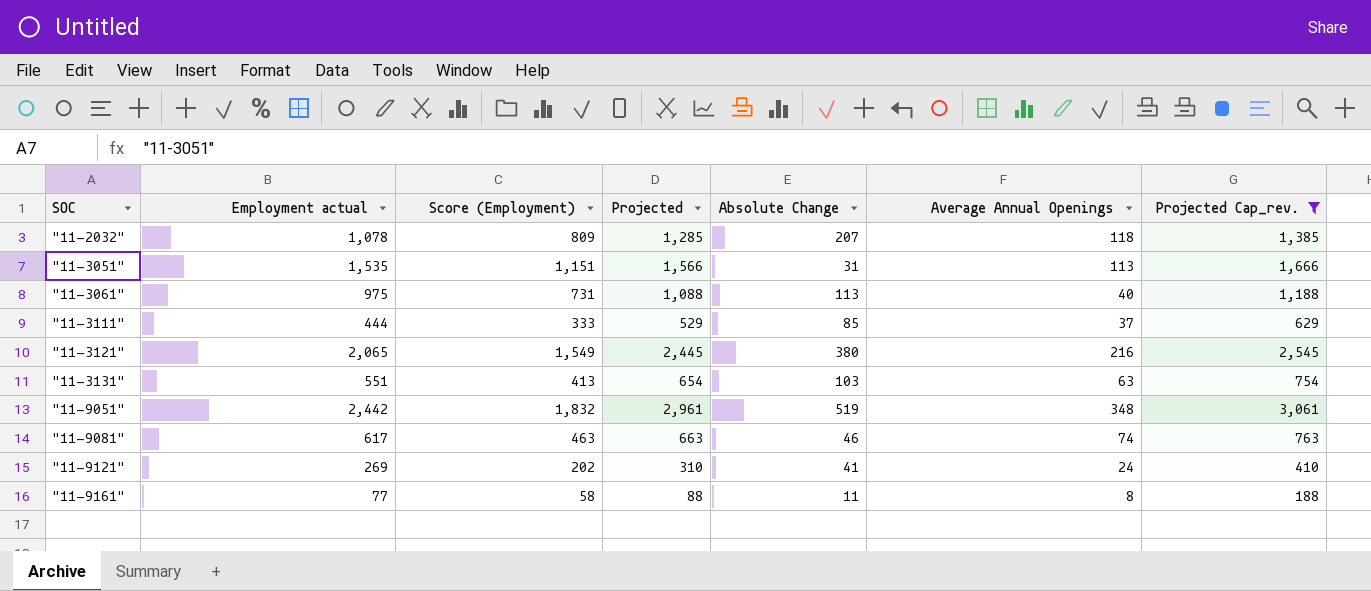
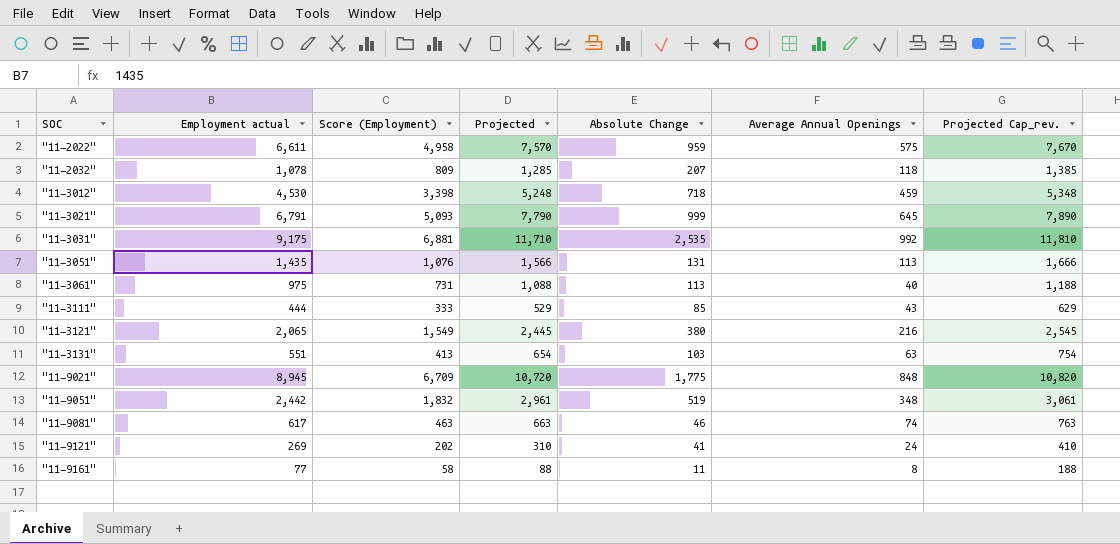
filter: Projected Cap_rev. <= 3,061 -> none
"11-3051" | Employment actual: 1,535 -> 1,435
"11-3051" | Score (Employment): 1,151 -> 1,076
"11-3051" | Absolute Change: 31 -> 131
"11-3111" | Average Annual Openings: 37 -> 43

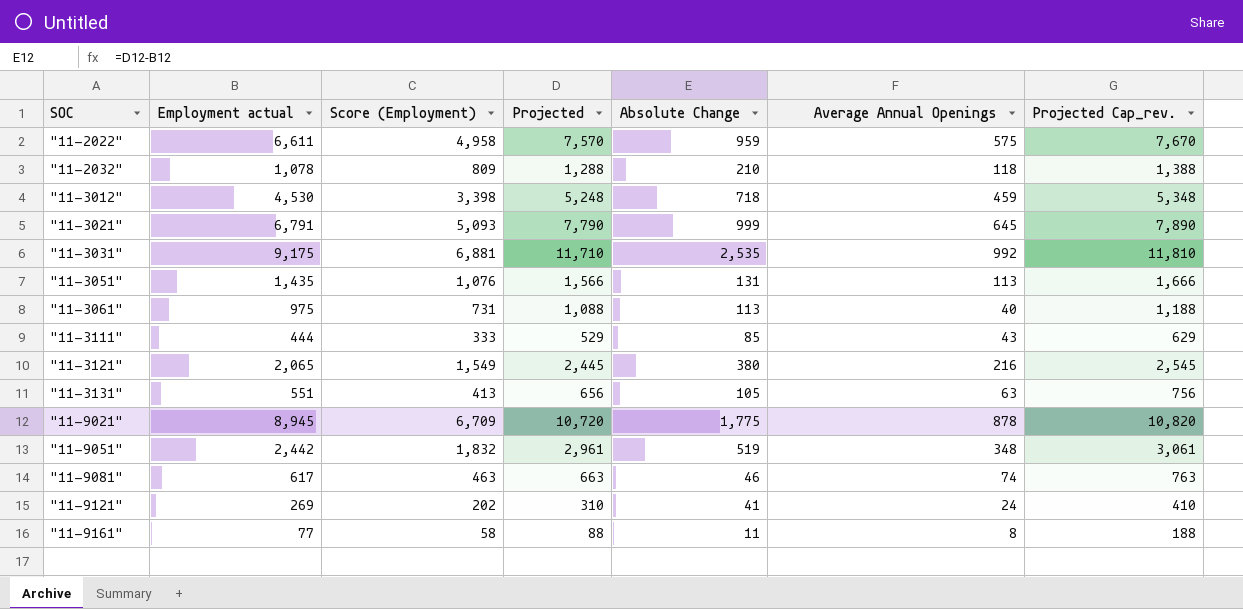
"11-2032" | Projected: 1,285 -> 1,288
"11-2032" | Absolute Change: 207 -> 210
"11-2032" | Projected Cap_rev.: 1,385 -> 1,388
"11-3131" | Projected: 654 -> 656
"11-3131" | Absolute Change: 103 -> 105
"11-3131" | Projected Cap_rev.: 754 -> 756
"11-9021" | Average Annual Openings: 848 -> 878

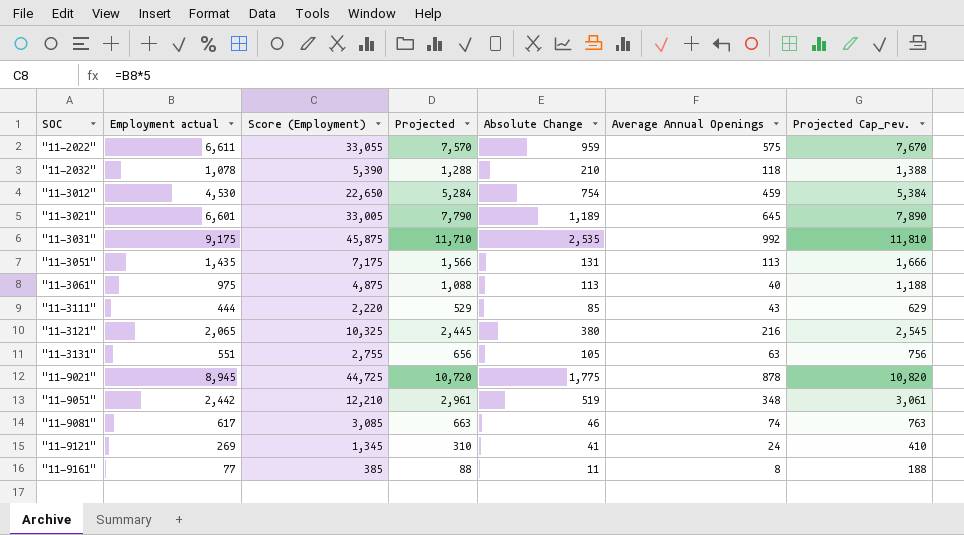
column Score (Employment) | formula: [Employment actual] * 0.75 -> [Employment actual] * 5
"11-3012" | Projected: 5,248 -> 5,284
"11-3012" | Absolute Change: 718 -> 754
"11-3012" | Projected Cap_rev.: 5,348 -> 5,384
"11-3021" | Employment actual: 6,791 -> 6,601
"11-3021" | Absolute Change: 999 -> 1,189

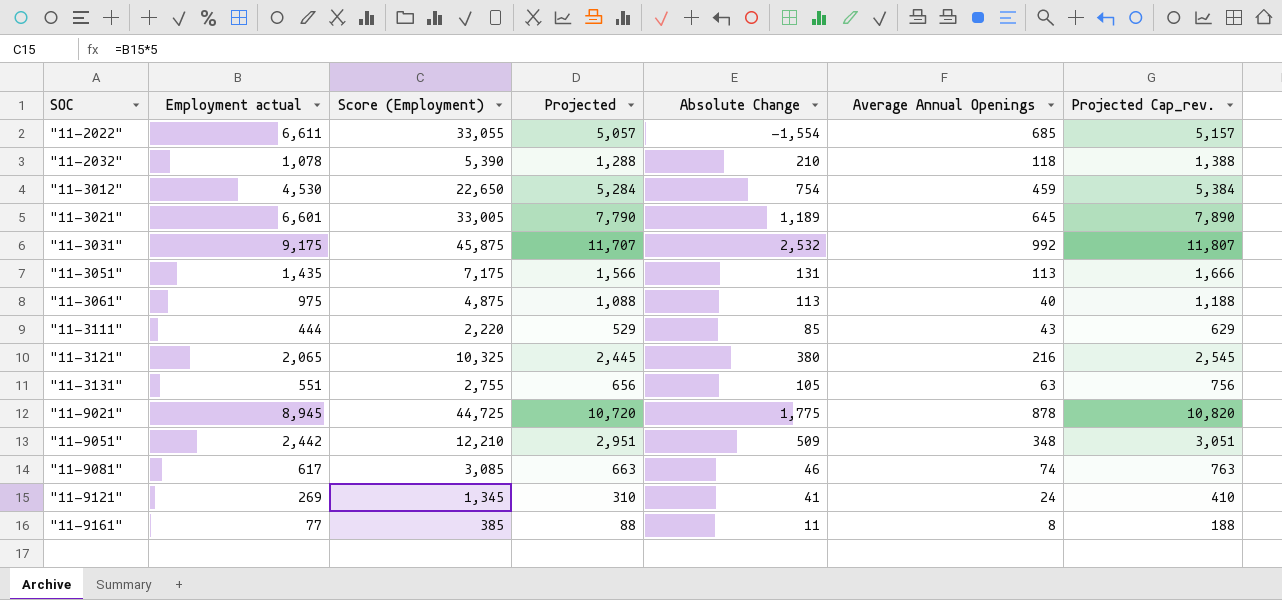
"11-2022" | Projected: 7,570 -> 5,057
"11-2022" | Absolute Change: 959 -> -1,554
"11-2022" | Average Annual Openings: 575 -> 685
"11-2022" | Projected Cap_rev.: 7,670 -> 5,157
"11-3031" | Projected: 11,710 -> 11,707
"11-3031" | Absolute Change: 2,535 -> 2,532
"11-3031" | Projected Cap_rev.: 11,810 -> 11,807
"11-9051" | Projected: 2,961 -> 2,951
"11-9051" | Absolute Change: 519 -> 509
"11-9051" | Projected Cap_rev.: 3,061 -> 3,051

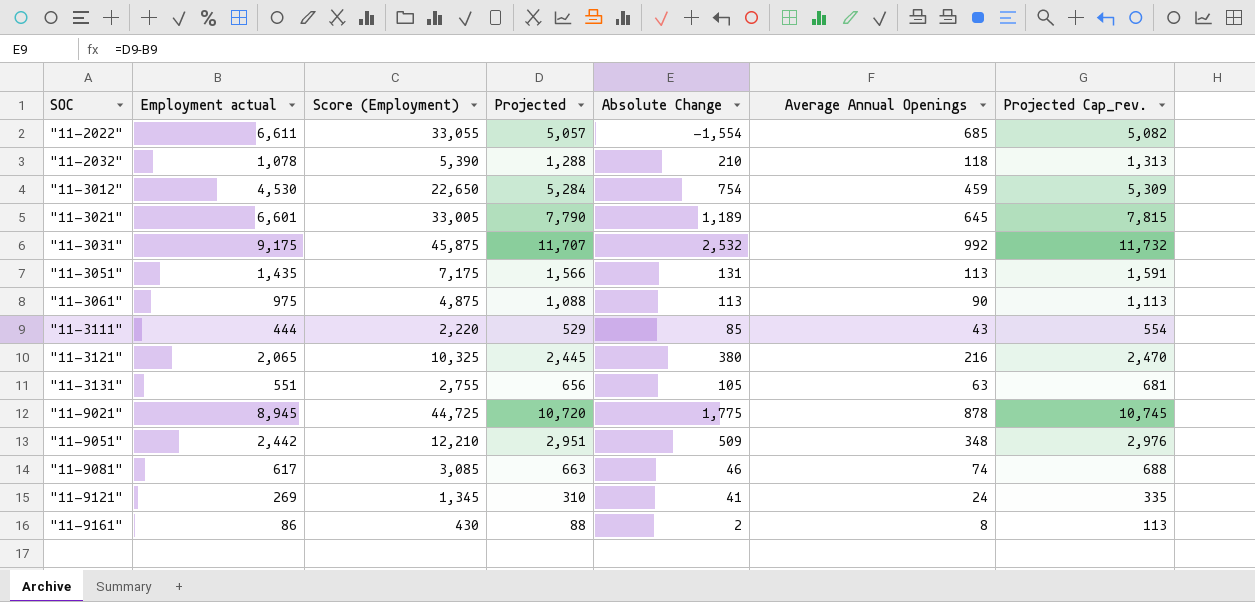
column Projected Cap_rev. | formula: [Projected] + 100 -> [Projected] + 25
"11-3061" | Average Annual Openings: 40 -> 90
"11-9161" | Employment actual: 77 -> 86
"11-9161" | Score (Employment): 385 -> 430
"11-9161" | Absolute Change: 11 -> 2

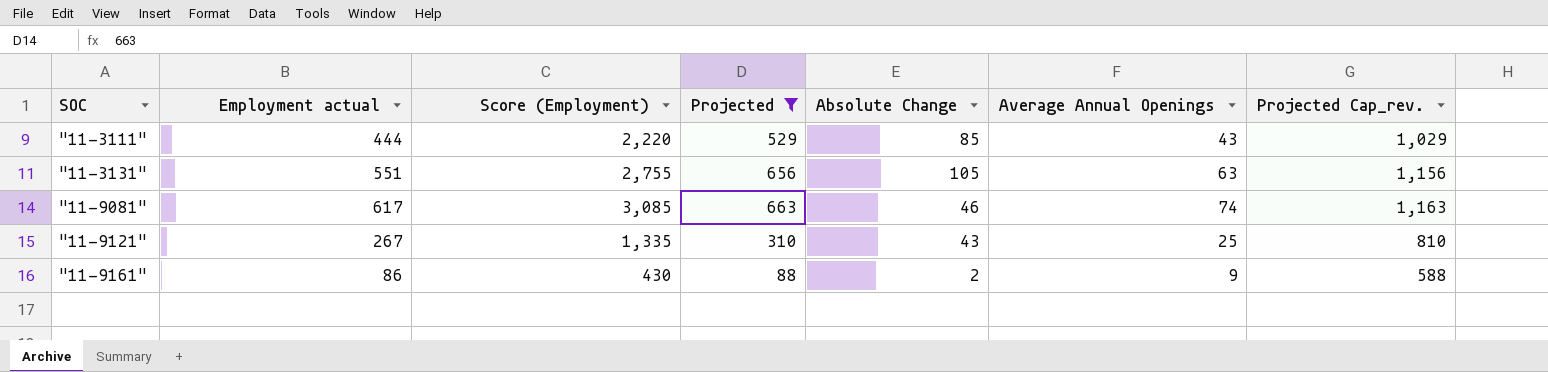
filter: none -> Projected <= 663
column Projected Cap_rev. | formula: [Projected] + 25 -> [Projected] + 500
"11-9121" | Employment actual: 269 -> 267
"11-9121" | Score (Employment): 1,345 -> 1,335
"11-9121" | Absolute Change: 41 -> 43
"11-9121" | Average Annual Openings: 24 -> 25
"11-9161" | Average Annual Openings: 8 -> 9

